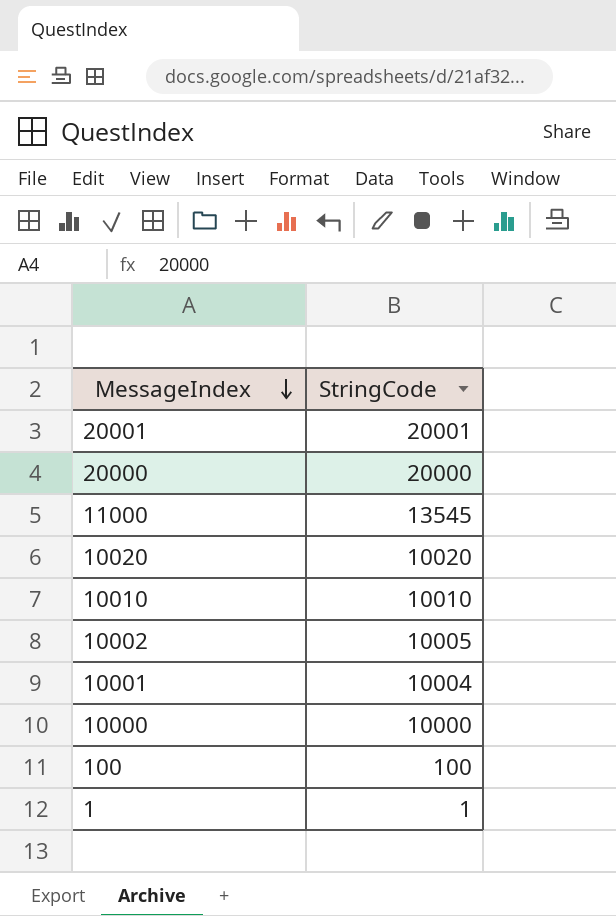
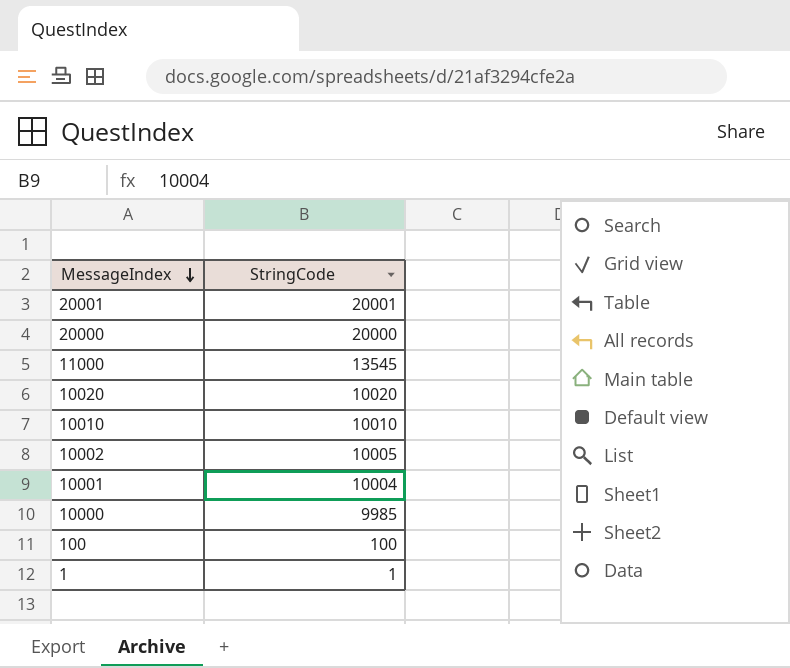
10000 | StringCode: 10000 -> 9985

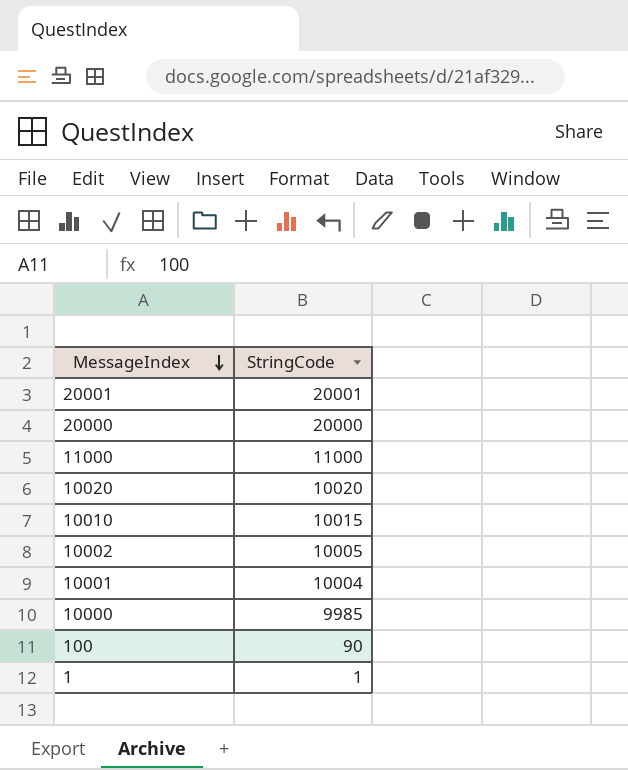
11000 | StringCode: 13545 -> 11000
10010 | StringCode: 10010 -> 10015
100 | StringCode: 100 -> 90

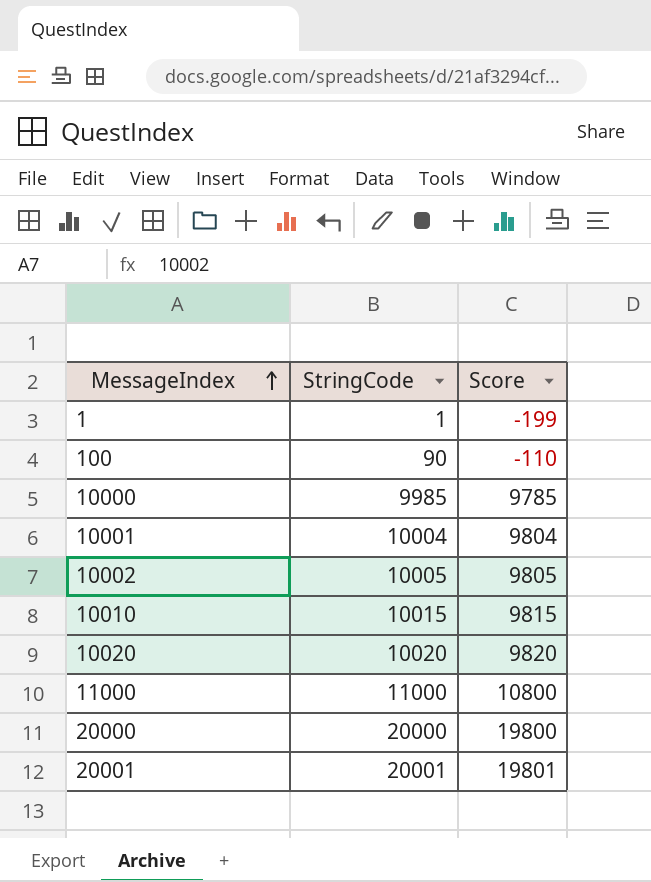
row order: MessageIndex descending -> MessageIndex ascending
column Score | formula: none -> [StringCode] - 200

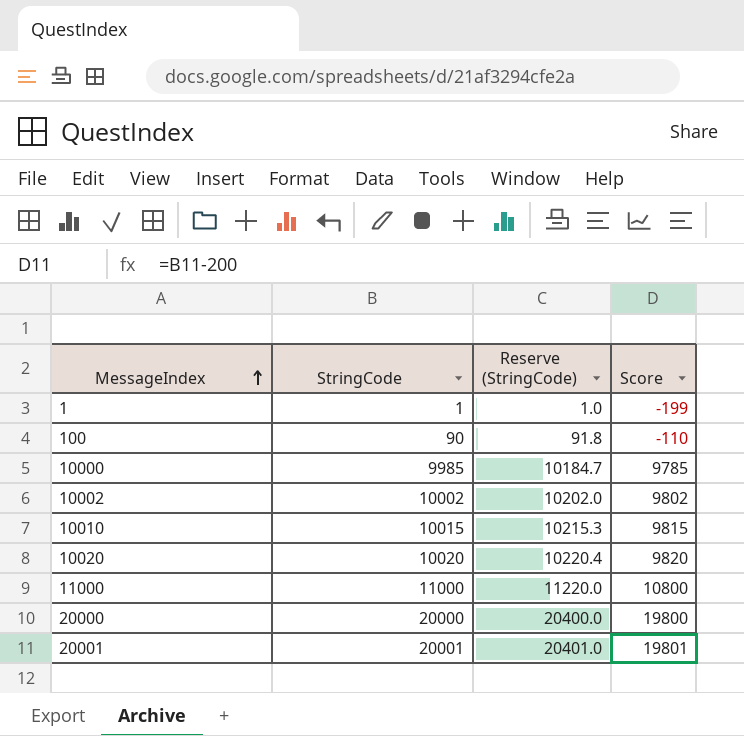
column Reserve (StringCode) | formula: none -> [StringCode] * 1.02
row 10001: 10004 | 9804 -> none
10002 | StringCode: 10005 -> 10002
10002 | Score: 9805 -> 9802

